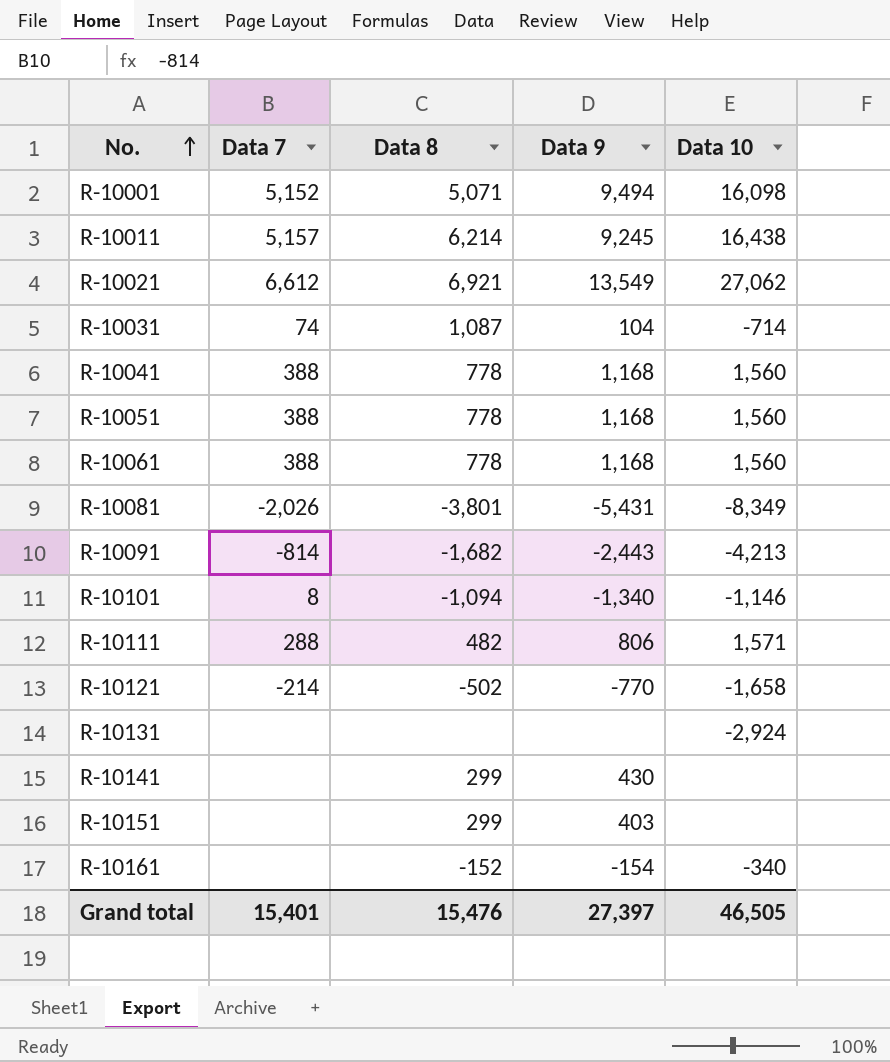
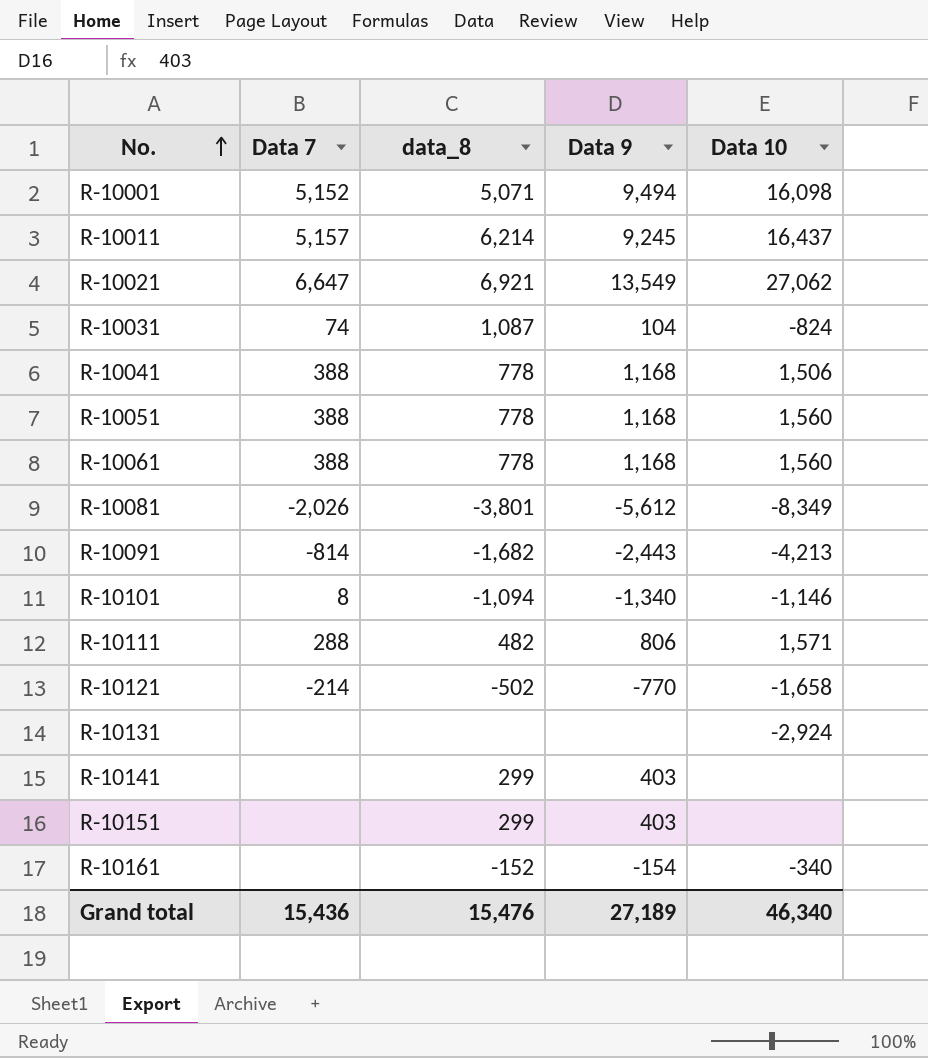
column name: Data 8 -> data_8
R-10011 | Data 10: 16,438 -> 16,437
R-10021 | Data 7: 6,612 -> 6,647
R-10031 | Data 10: -714 -> -824
R-10041 | Data 10: 1,560 -> 1,506
R-10081 | Data 9: -5,431 -> -5,612
R-10141 | Data 9: 430 -> 403
Grand total | Data 7: 15,401 -> 15,436
Grand total | Data 9: 27,397 -> 27,189
Grand total | Data 10: 46,505 -> 46,340

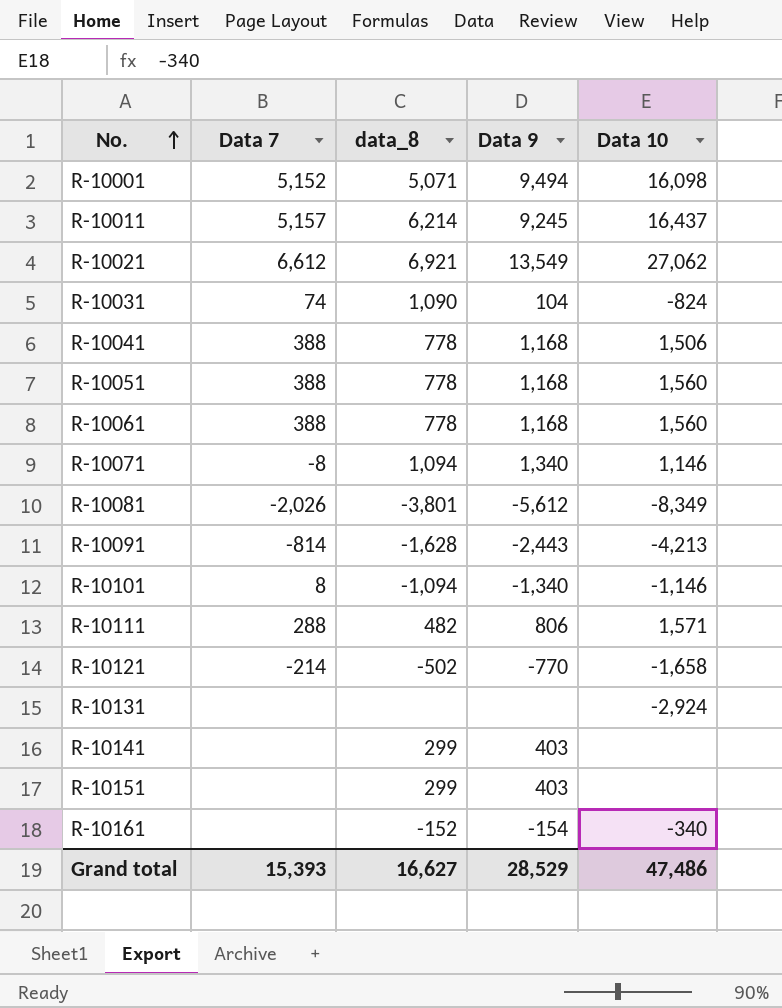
R-10021 | Data 7: 6,647 -> 6,612
R-10031 | data_8: 1,087 -> 1,090
row R-10071: none -> -8 | 1,094 | 1,340 | 1,146
R-10091 | data_8: -1,682 -> -1,628
Grand total | Data 7: 15,436 -> 15,393
Grand total | data_8: 15,476 -> 16,627
Grand total | Data 9: 27,189 -> 28,529
Grand total | Data 10: 46,340 -> 47,486

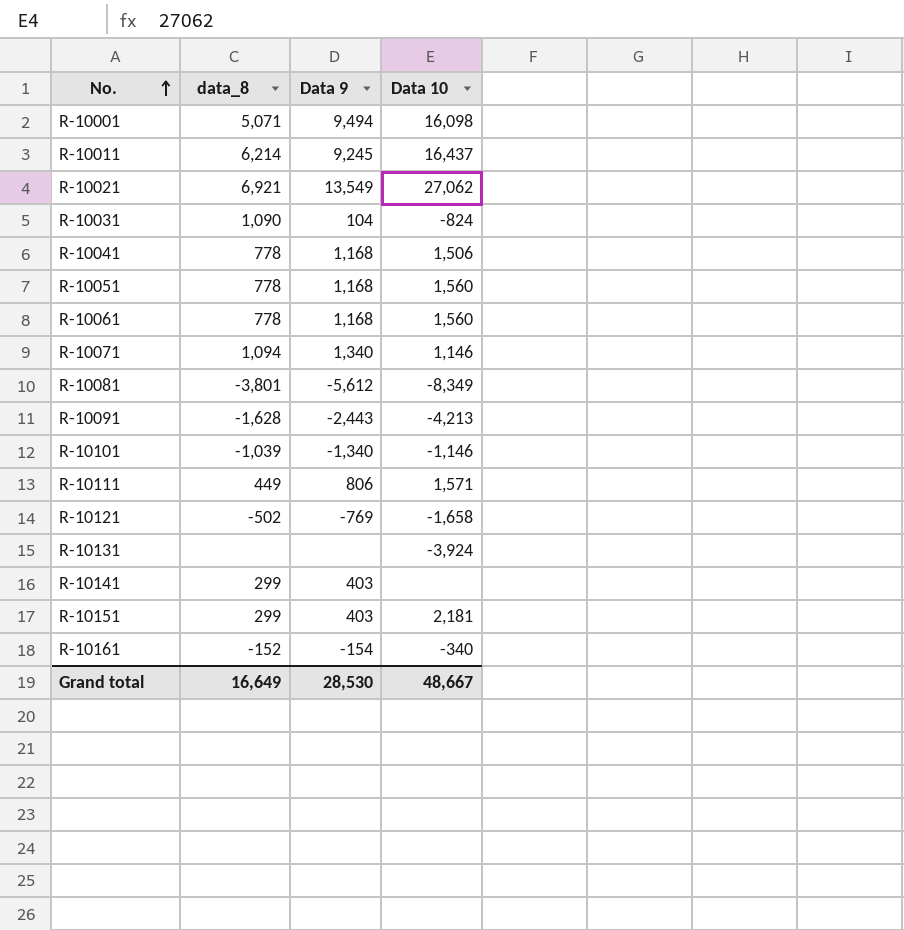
column Data 7 | position: 2 -> none
R-10101 | data_8: -1,094 -> -1,039
R-10111 | data_8: 482 -> 449
R-10121 | Data 9: -770 -> -769
R-10131 | Data 10: -2,924 -> -3,924
R-10151 | Data 10: none -> 2,181
Grand total | data_8: 16,627 -> 16,649
Grand total | Data 9: 28,529 -> 28,530
Grand total | Data 10: 47,486 -> 48,667

